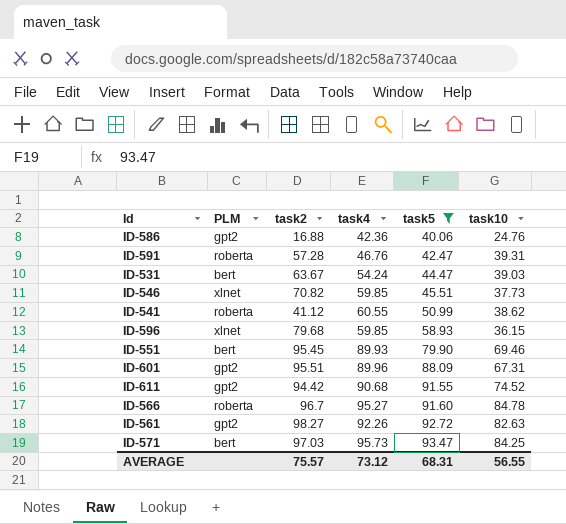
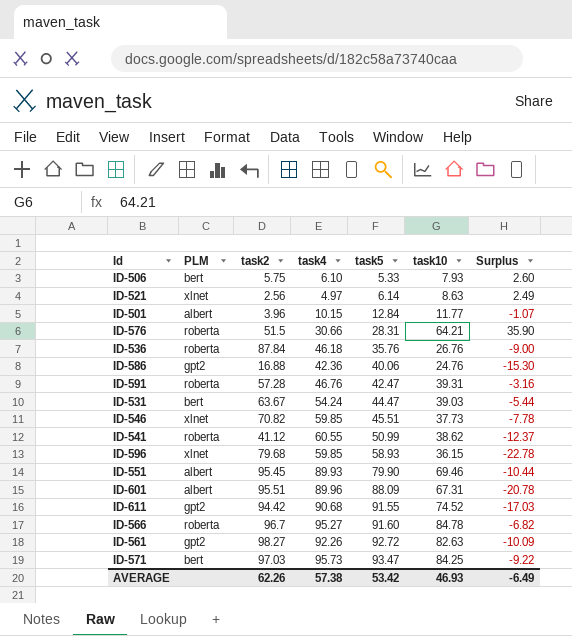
filter: task5 >= 40.06 -> none
column Surplus | formula: none -> [task10] - [task5]
ID-551 | PLM: bert -> albert
ID-601 | PLM: gpt2 -> albert
AVERAGE | task2: 75.57 -> 62.26
AVERAGE | task4: 73.12 -> 57.38
AVERAGE | task5: 68.31 -> 53.42
AVERAGE | task10: 56.55 -> 46.93

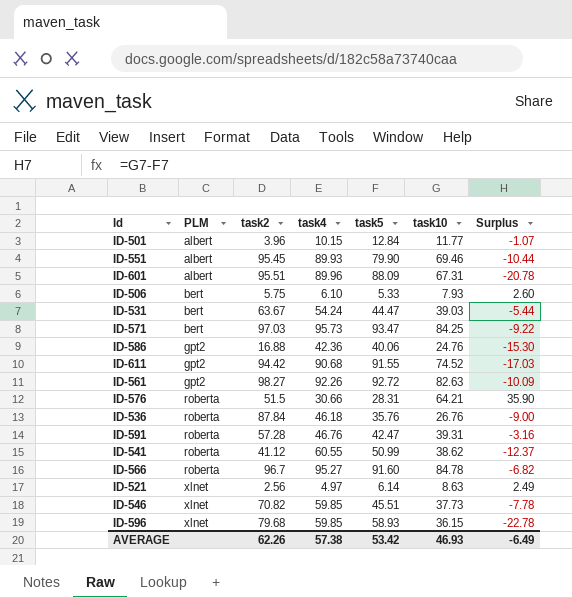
row order: task5 ascending -> PLM ascending

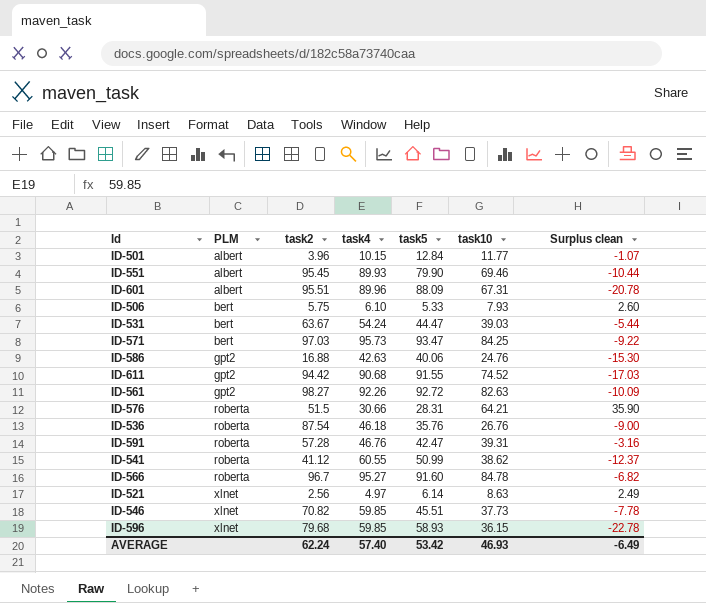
column name: Surplus -> Surplus clean
ID-586 | task4: 42.36 -> 42.63
ID-536 | task2: 87.84 -> 87.54
AVERAGE | task2: 62.26 -> 62.24
AVERAGE | task4: 57.38 -> 57.40

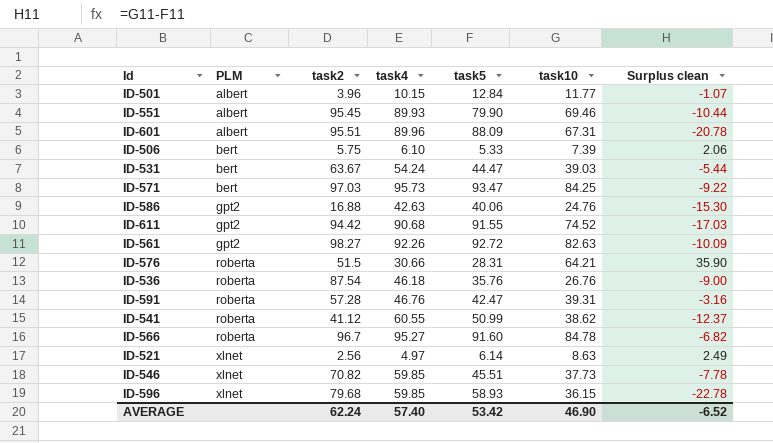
ID-506 | task10: 7.93 -> 7.39
ID-506 | Surplus clean: 2.60 -> 2.06
AVERAGE | task10: 46.93 -> 46.90
AVERAGE | Surplus clean: -6.49 -> -6.52

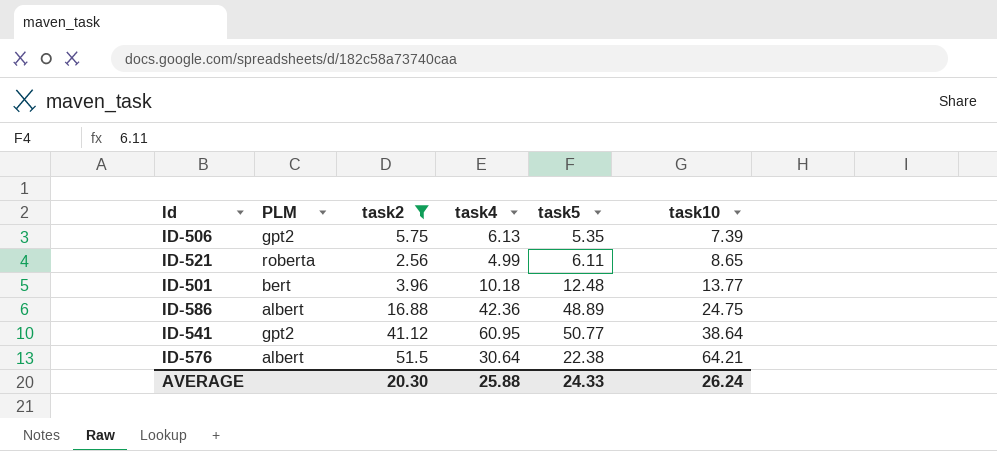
filter: none -> task2 <= 51.5
row order: PLM ascending -> task10 ascending
column Surplus clean | formula: [task10] - [task5] -> none
ID-506 | PLM: bert -> gpt2
ID-506 | task4: 6.10 -> 6.13
ID-506 | task5: 5.33 -> 5.35
ID-521 | PLM: xlnet -> roberta
ID-521 | task4: 4.97 -> 4.99
ID-521 | task5: 6.14 -> 6.11
ID-521 | task10: 8.63 -> 8.65
ID-501 | PLM: albert -> bert
ID-501 | task4: 10.15 -> 10.18
ID-501 | task5: 12.84 -> 12.48
ID-501 | task10: 11.77 -> 13.77
ID-586 | PLM: gpt2 -> albert
ID-586 | task4: 42.63 -> 42.36
ID-586 | task5: 40.06 -> 48.89
ID-586 | task10: 24.76 -> 24.75
ID-541 | PLM: roberta -> gpt2
ID-541 | task4: 60.55 -> 60.95
ID-541 | task5: 50.99 -> 50.77
ID-541 | task10: 38.62 -> 38.64
ID-576 | PLM: roberta -> albert
ID-576 | task4: 30.66 -> 30.64
ID-576 | task5: 28.31 -> 22.38
AVERAGE | task2: 62.24 -> 20.30
AVERAGE | task4: 57.40 -> 25.88
AVERAGE | task5: 53.42 -> 24.33
AVERAGE | task10: 46.90 -> 26.24

